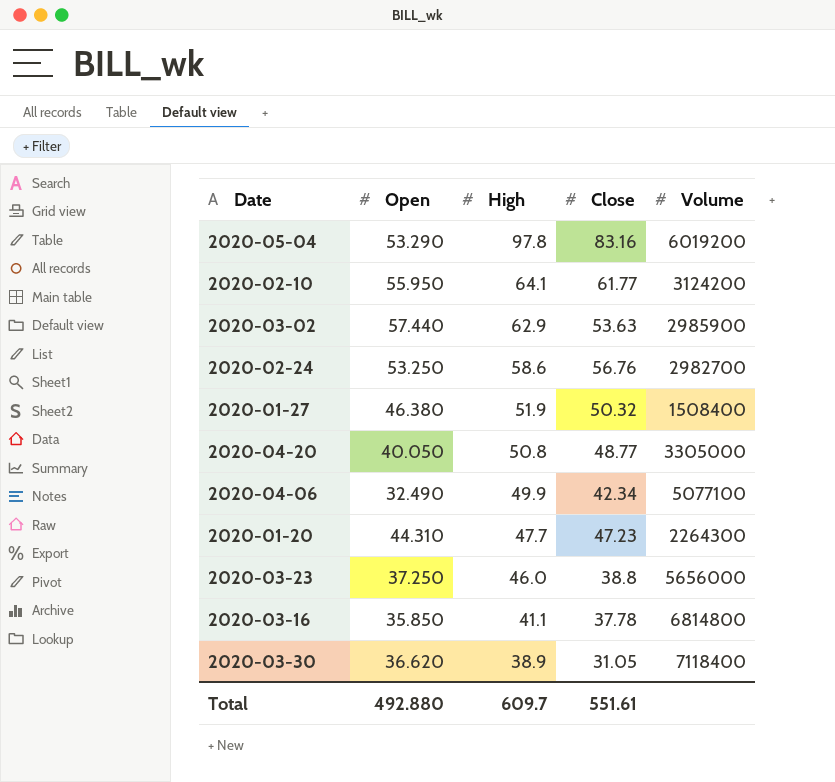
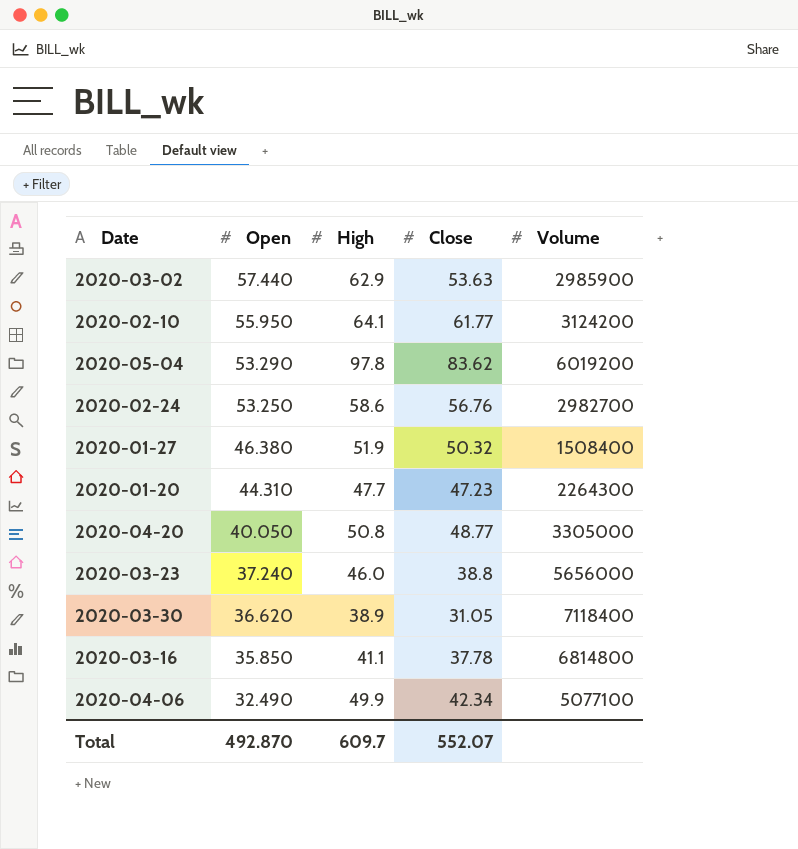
row order: High descending -> Open descending
2020-05-04 | Close: 83.16 -> 83.62
2020-03-23 | Open: 37.250 -> 37.240
Total | Open: 492.880 -> 492.870
Total | Close: 551.61 -> 552.07

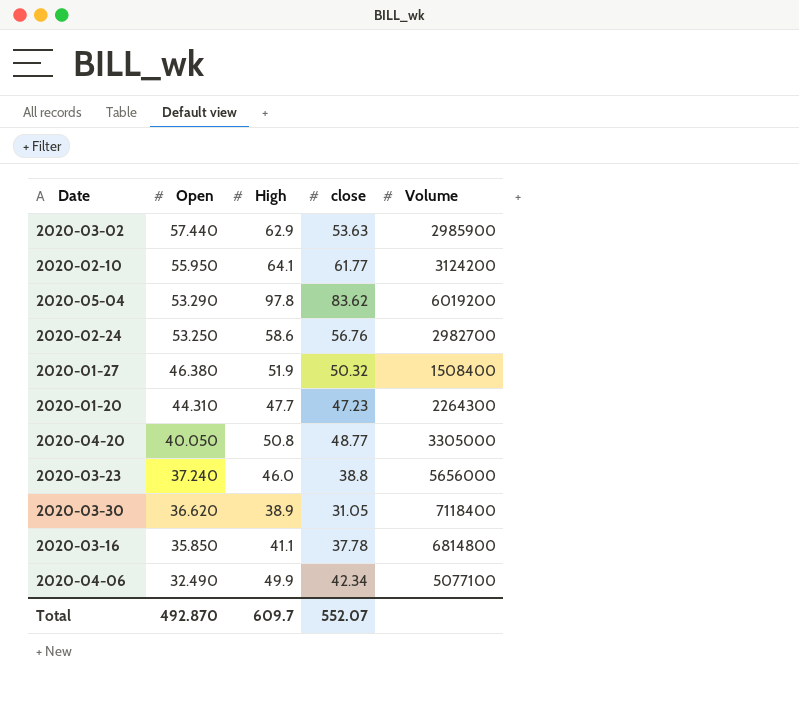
column name: Close -> close

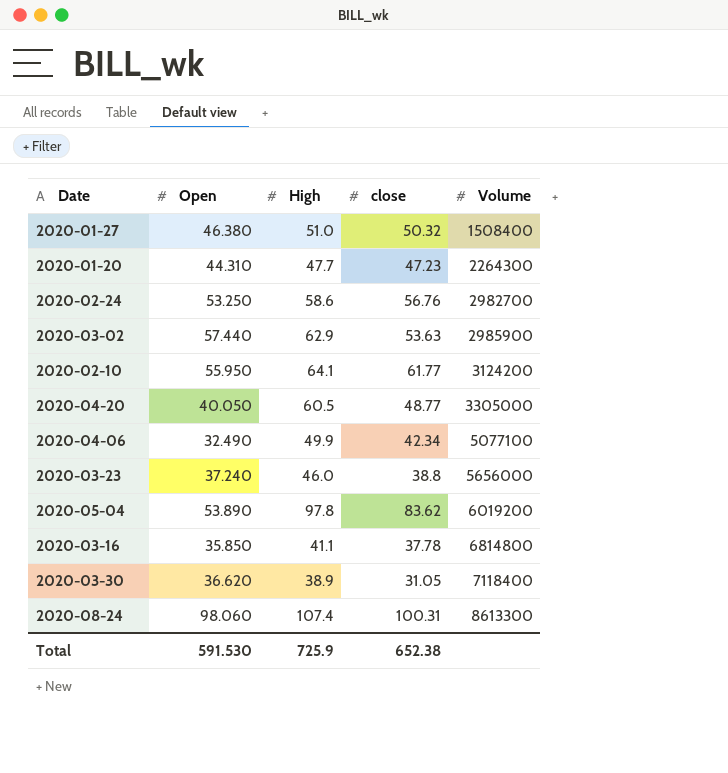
row order: Open descending -> Volume ascending
2020-01-27 | High: 51.9 -> 51.0
2020-04-20 | High: 50.8 -> 60.5
2020-05-04 | Open: 53.290 -> 53.890
row 2020-08-24: none -> 98.060 | 107.4 | 100.31 | 8613300
Total | Open: 492.870 -> 591.530
Total | High: 609.7 -> 725.9
Total | close: 552.07 -> 652.38

